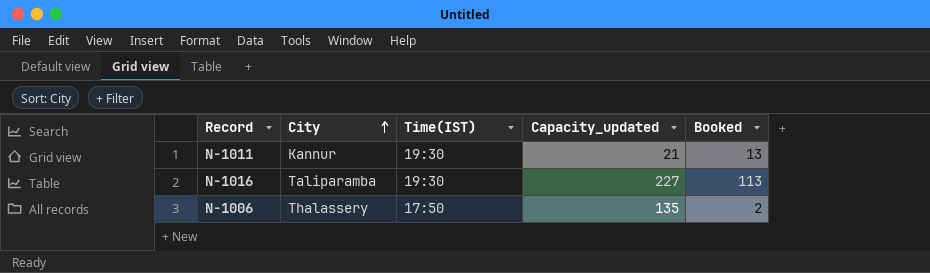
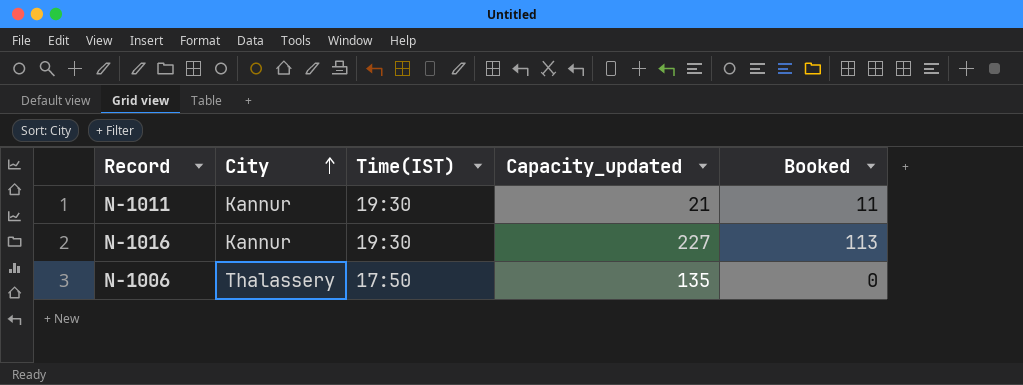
N-1011 | Booked: 13 -> 11
N-1016 | City: Taliparamba -> Kannur
N-1006 | Booked: 2 -> 0

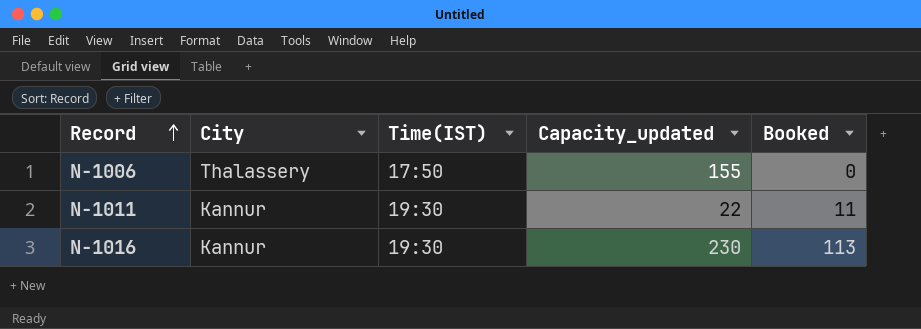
row order: City ascending -> Record ascending
N-1006 | Capacity_updated: 135 -> 155
N-1011 | Capacity_updated: 21 -> 22
N-1016 | Capacity_updated: 227 -> 230

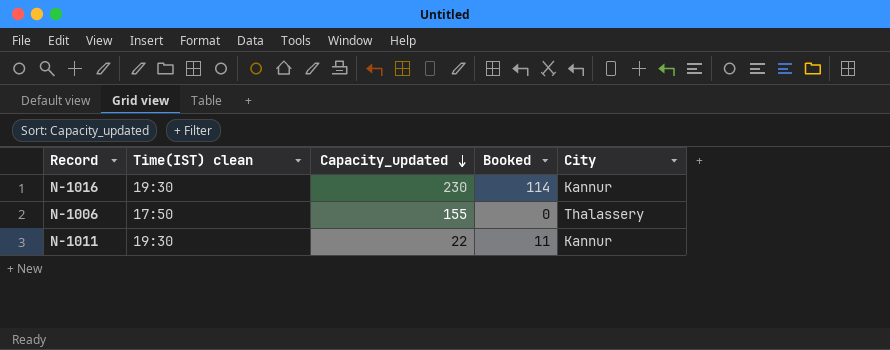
row order: Record ascending -> Capacity_updated descending
column name: Time(IST) -> Time(IST) clean
column City | position: 2 -> 5
N-1016 | Booked: 113 -> 114

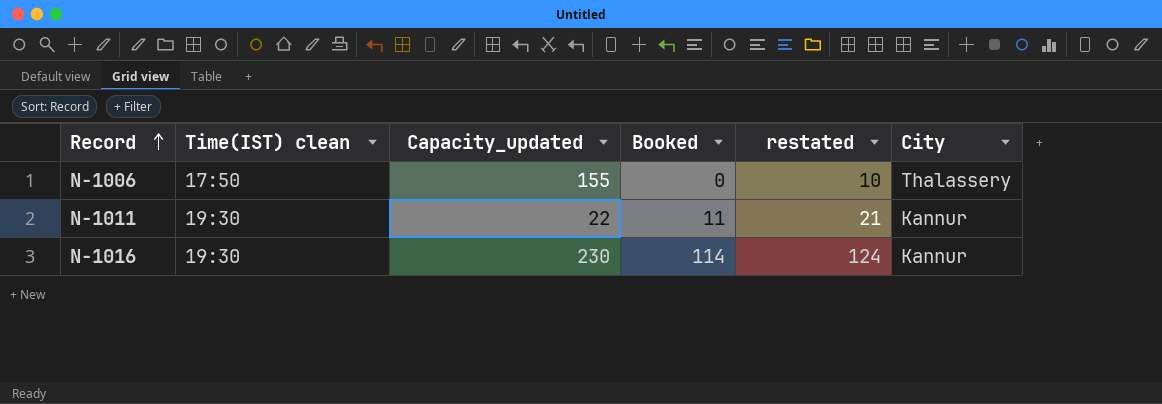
row order: Capacity_updated descending -> Record ascending
column restated | formula: none -> [Booked] + 10

